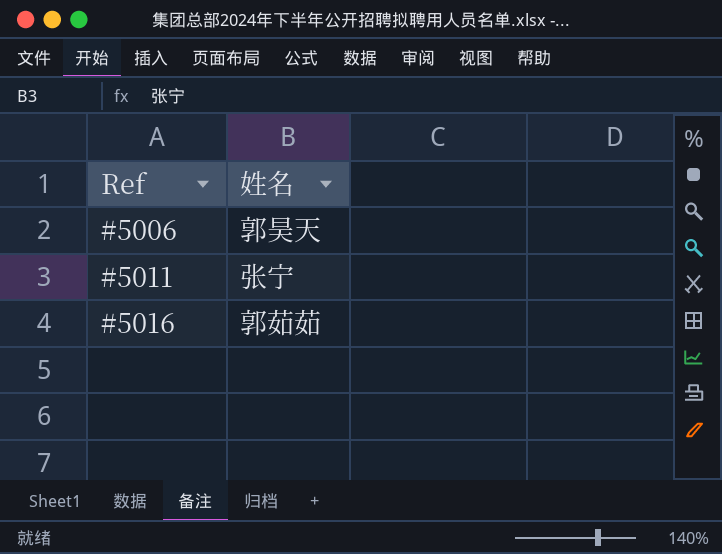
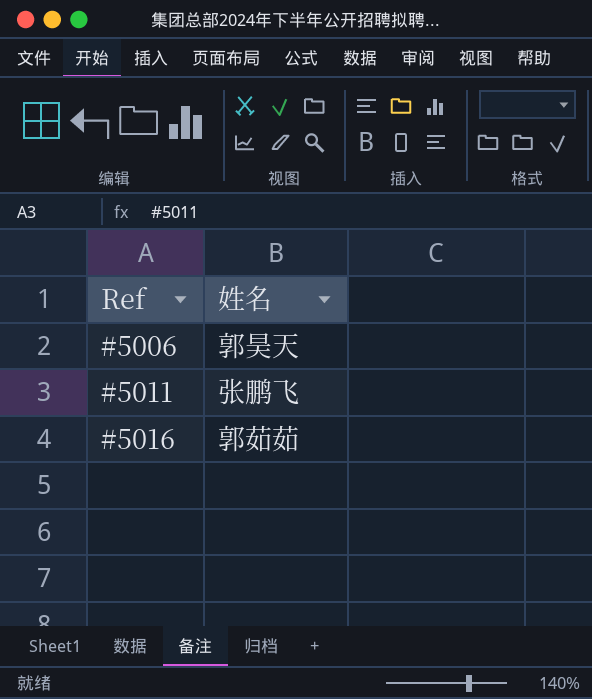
#5011 | 姓名: 张宁 -> 张鹏飞

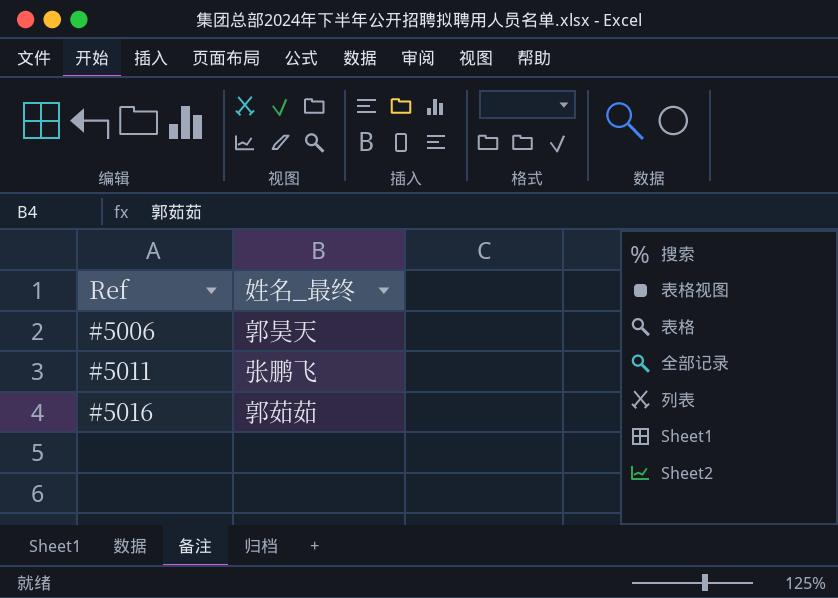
column name: 姓名 -> 姓名_最终

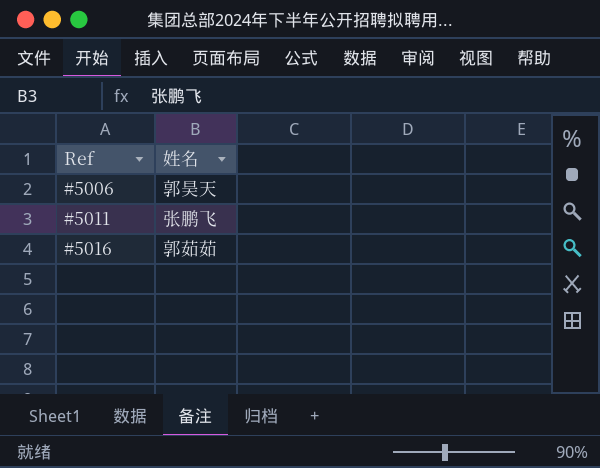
column name: 姓名_最终 -> 姓名

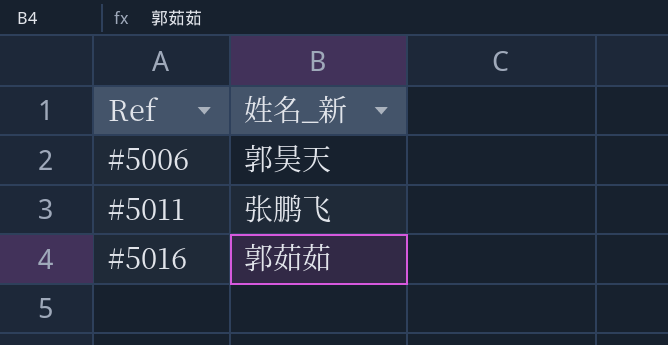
column name: 姓名 -> 姓名_新

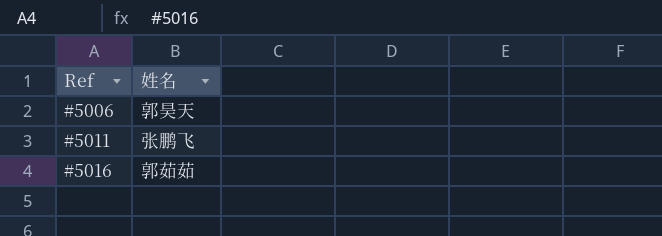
column name: 姓名_新 -> 姓名

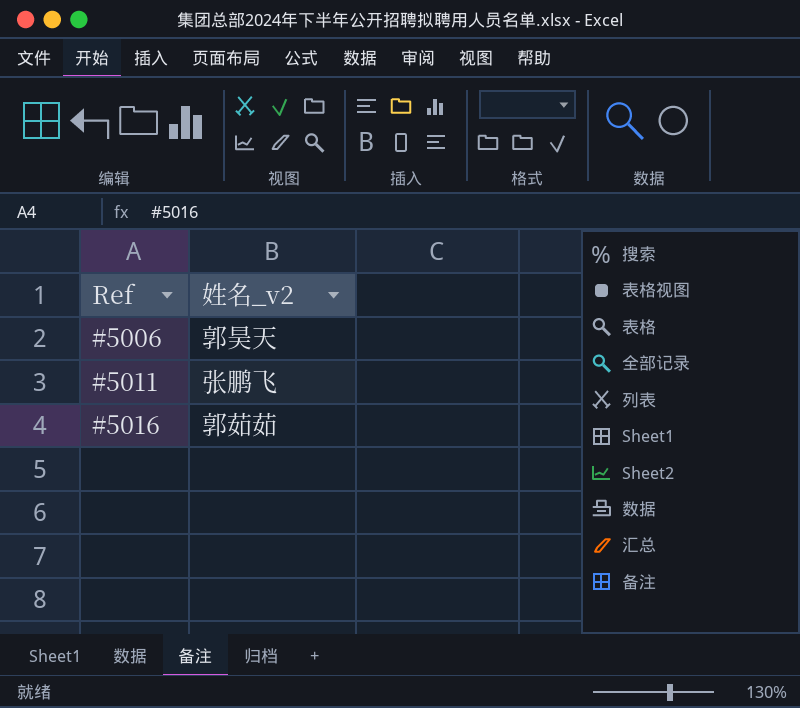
column name: 姓名 -> 姓名_v2

